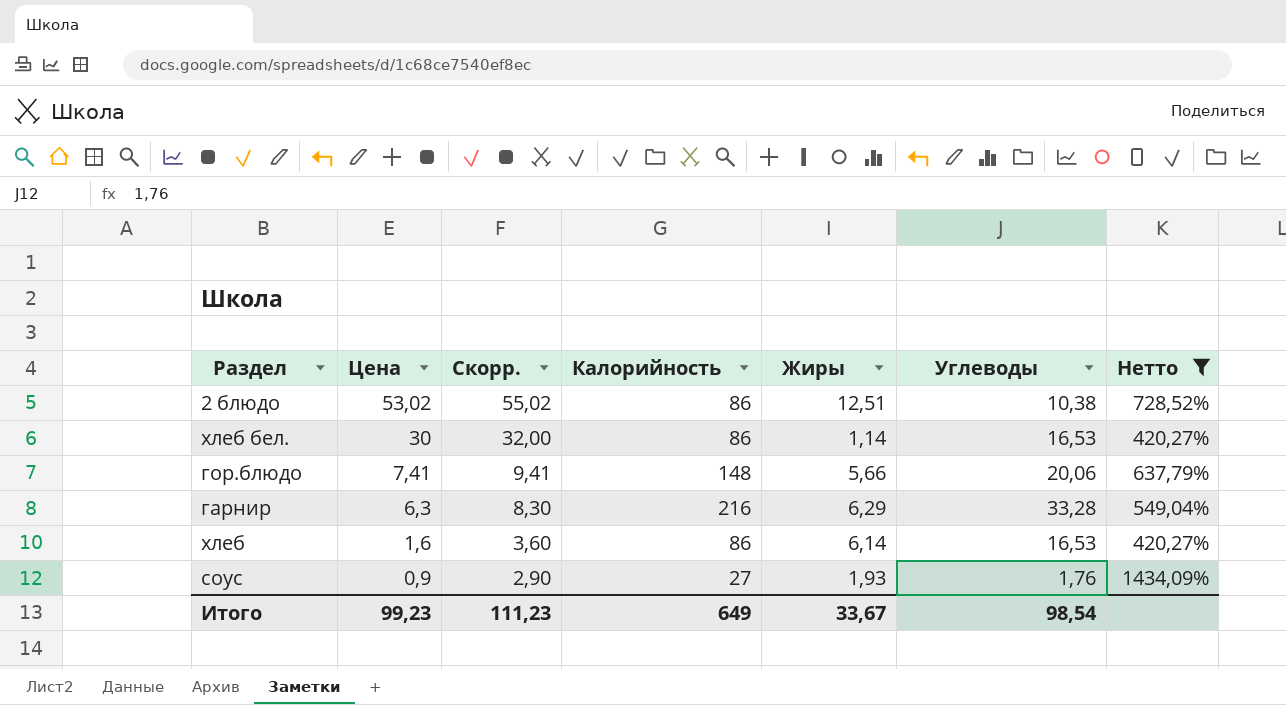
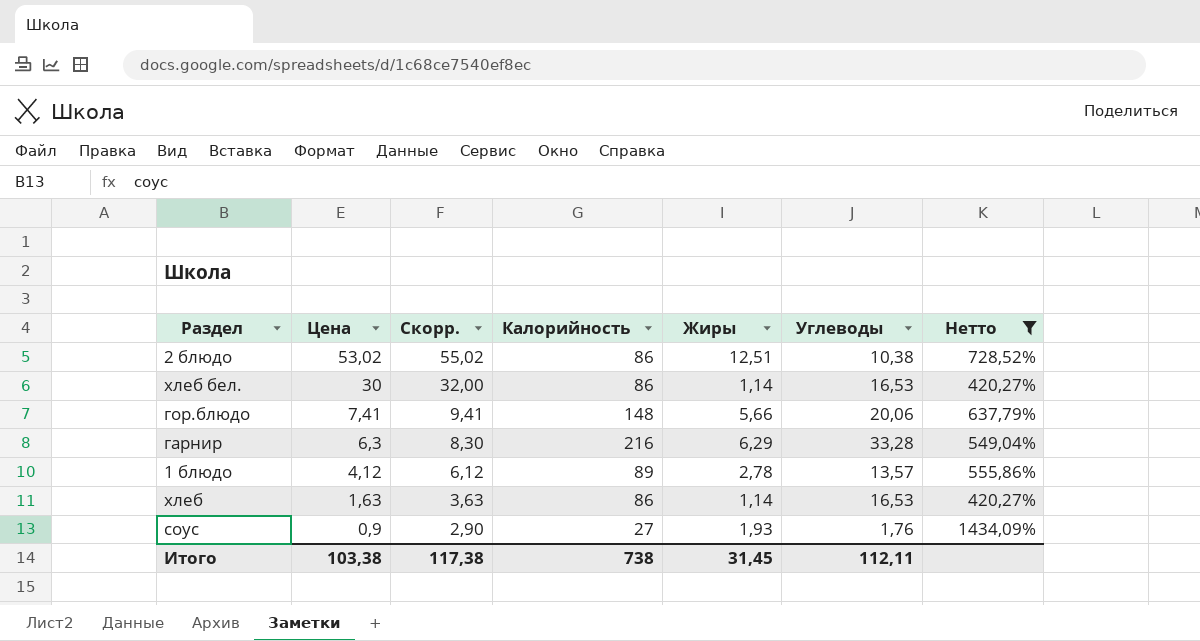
row 1 блюдо: none -> 4,12 | 6,12 | 89 | 2,78 | 13,57 | 555,86%
хлеб | Цена: 1,6 -> 1,63
хлеб | Скорр.: 3,60 -> 3,63
хлеб | Жиры: 6,14 -> 1,14
Итого | Цена: 99,23 -> 103,38
Итого | Скорр.: 111,23 -> 117,38
Итого | Калорийность: 649 -> 738
Итого | Жиры: 33,67 -> 31,45
Итого | Углеводы: 98,54 -> 112,11

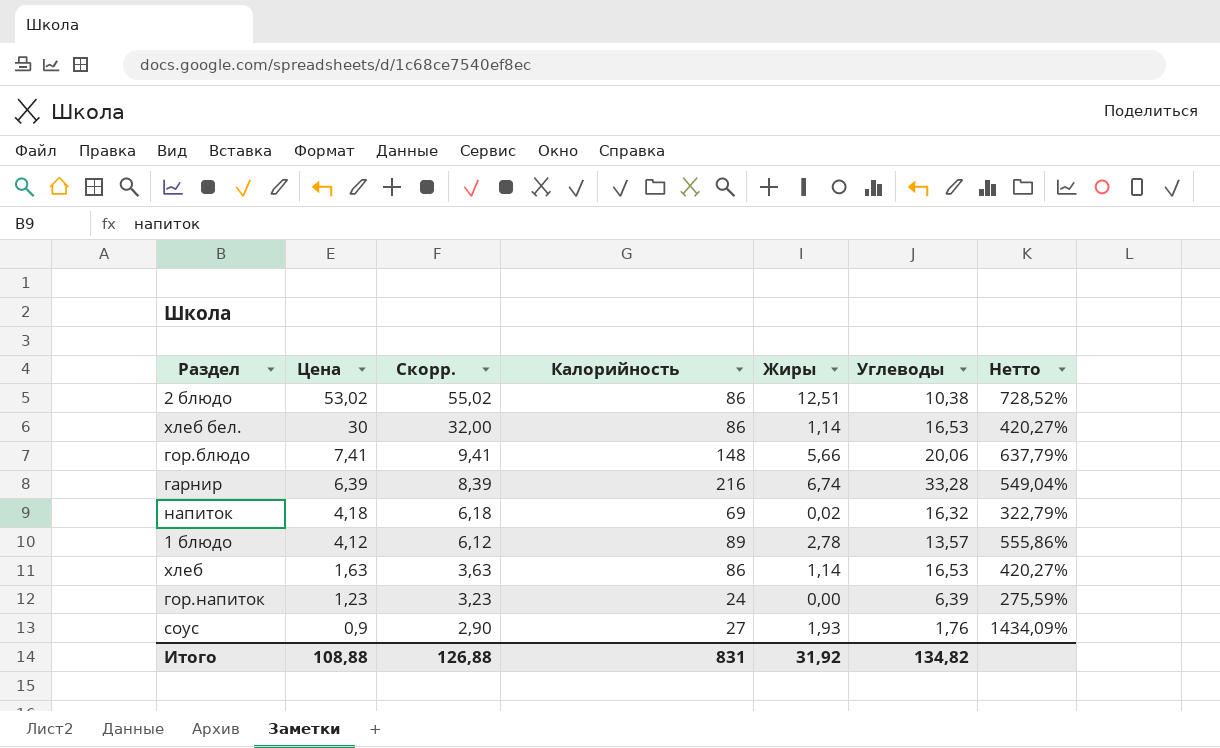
filter: Нетто >= 420,27% -> none
гарнир | Цена: 6,3 -> 6,39
гарнир | Скорр.: 8,30 -> 8,39
гарнир | Жиры: 6,29 -> 6,74
Итого | Цена: 103,38 -> 108,88
Итого | Скорр.: 117,38 -> 126,88
Итого | Калорийность: 738 -> 831
Итого | Жиры: 31,45 -> 31,92
Итого | Углеводы: 112,11 -> 134,82

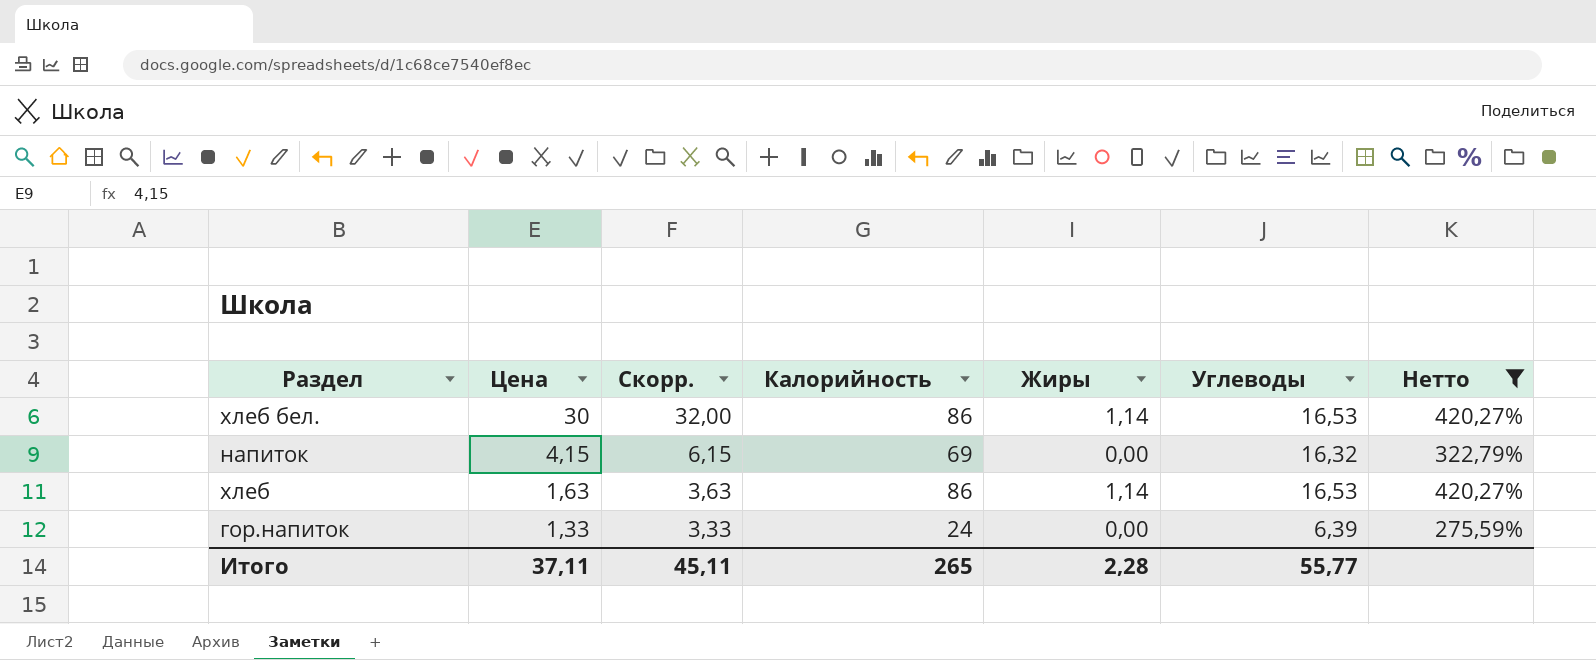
filter: none -> Нетто <= 420,27%
напиток | Цена: 4,18 -> 4,15
напиток | Скорр.: 6,18 -> 6,15
напиток | Жиры: 0,02 -> 0,00
гор.напиток | Цена: 1,23 -> 1,33
гор.напиток | Скорр.: 3,23 -> 3,33
Итого | Цена: 108,88 -> 37,11
Итого | Скорр.: 126,88 -> 45,11
Итого | Калорийность: 831 -> 265
Итого | Жиры: 31,92 -> 2,28
Итого | Углеводы: 134,82 -> 55,77

